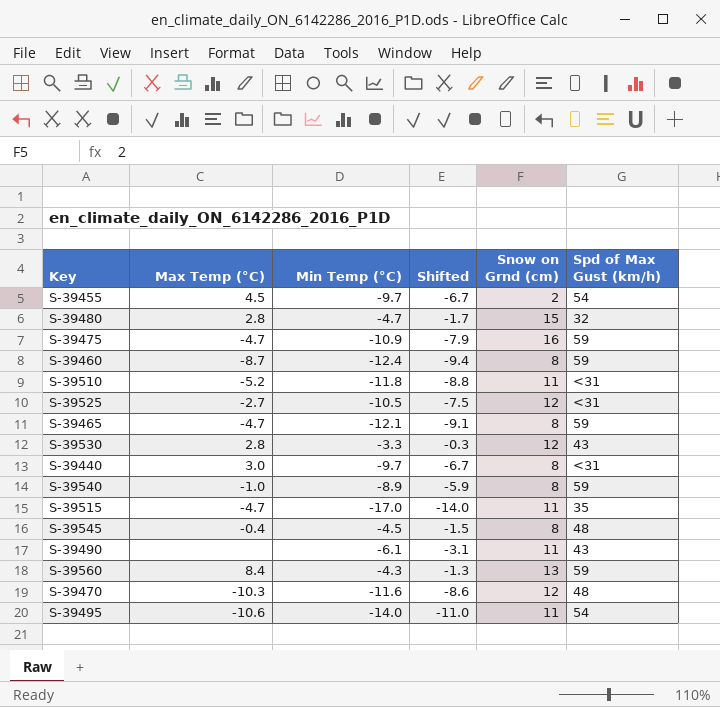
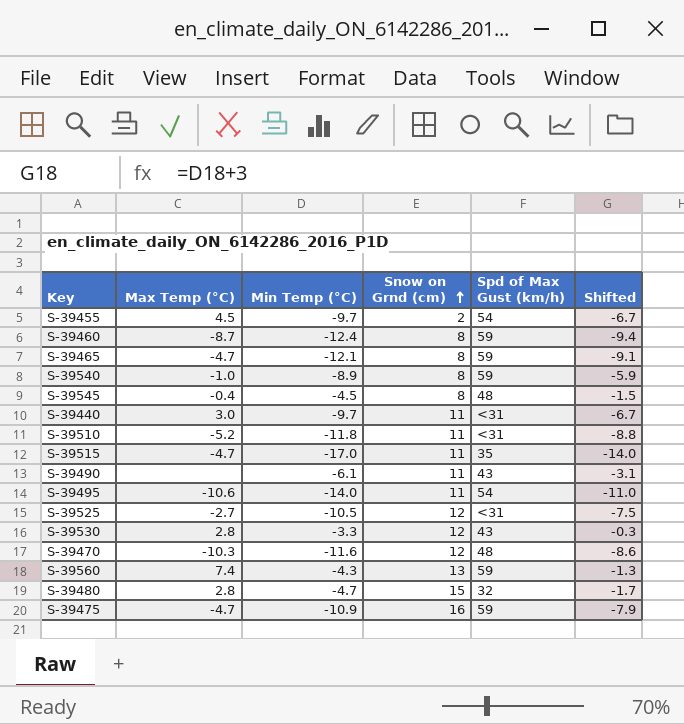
row order: none -> Snow on Grnd (cm) ascending
column Shifted | position: 4 -> 6
S-39440 | Snow on Grnd (cm): 8 -> 11
S-39560 | Max Temp (°C): 8.4 -> 7.4

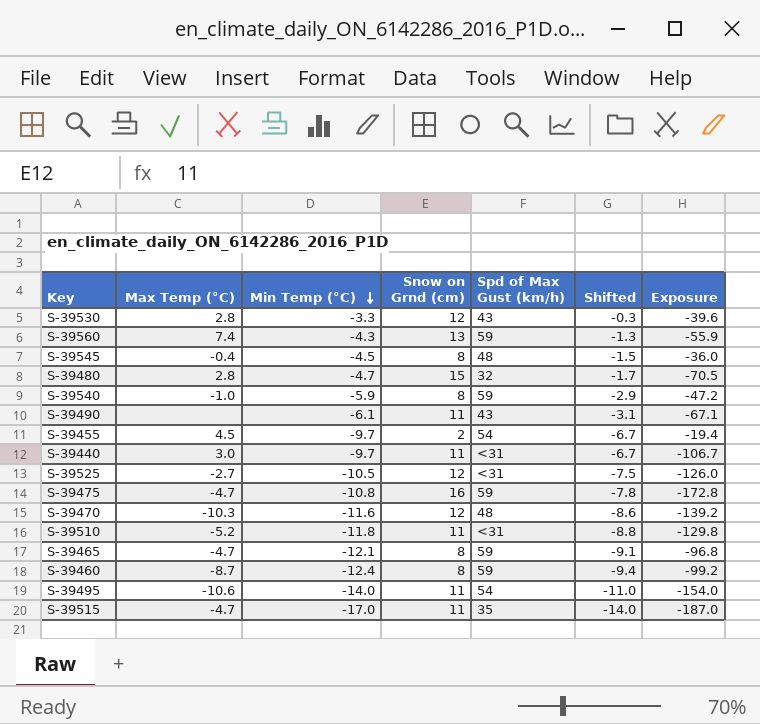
row order: Snow on Grnd (cm) ascending -> Min Temp (°C) descending
column Exposure | formula: none -> [Min Temp (°C)] * [Snow on Grnd (cm)]
S-39540 | Min Temp (°C): -8.9 -> -5.9
S-39540 | Shifted: -5.9 -> -2.9
S-39475 | Min Temp (°C): -10.9 -> -10.8
S-39475 | Shifted: -7.9 -> -7.8

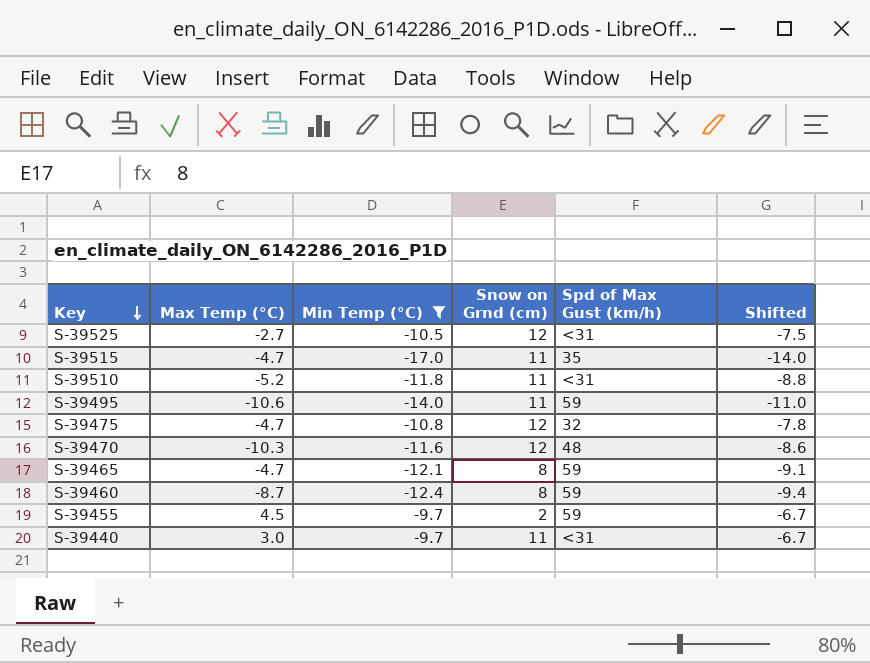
filter: none -> Min Temp (°C) <= -9.7
row order: Min Temp (°C) descending -> Key descending
column Exposure | formula: [Min Temp (°C)] * [Snow on Grnd (cm)] -> none
S-39495 | Spd of Max Gust (km/h): 54 -> 59
S-39475 | Snow on Grnd (cm): 16 -> 12
S-39475 | Spd of Max Gust (km/h): 59 -> 32
S-39455 | Spd of Max Gust (km/h): 54 -> 59

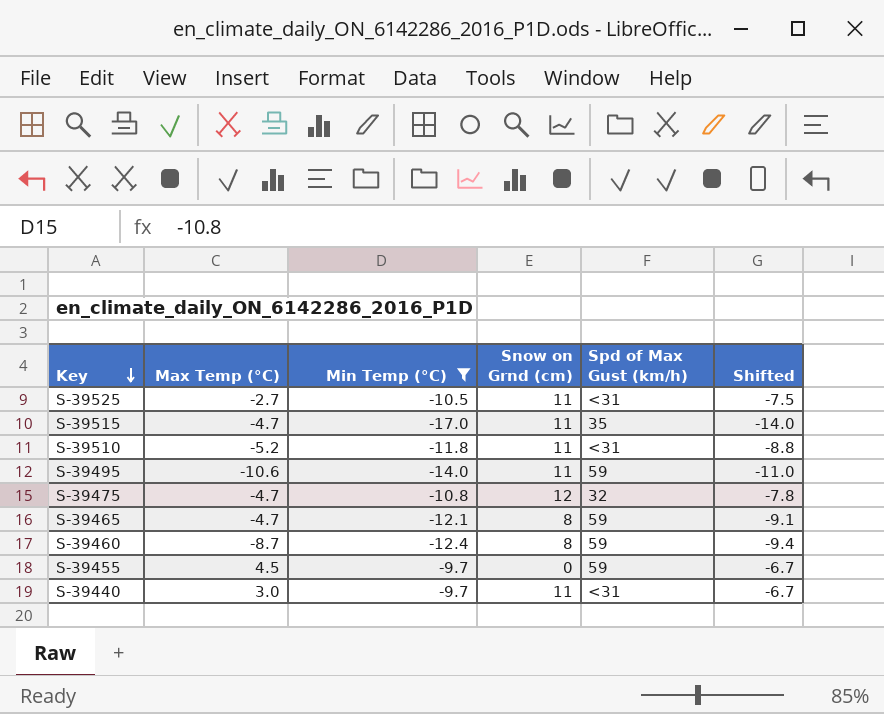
row S-39470: -10.3 | -11.6 | 12 | 48 | -8.6 -> none
S-39525 | Snow on Grnd (cm): 12 -> 11
S-39455 | Snow on Grnd (cm): 2 -> 0

